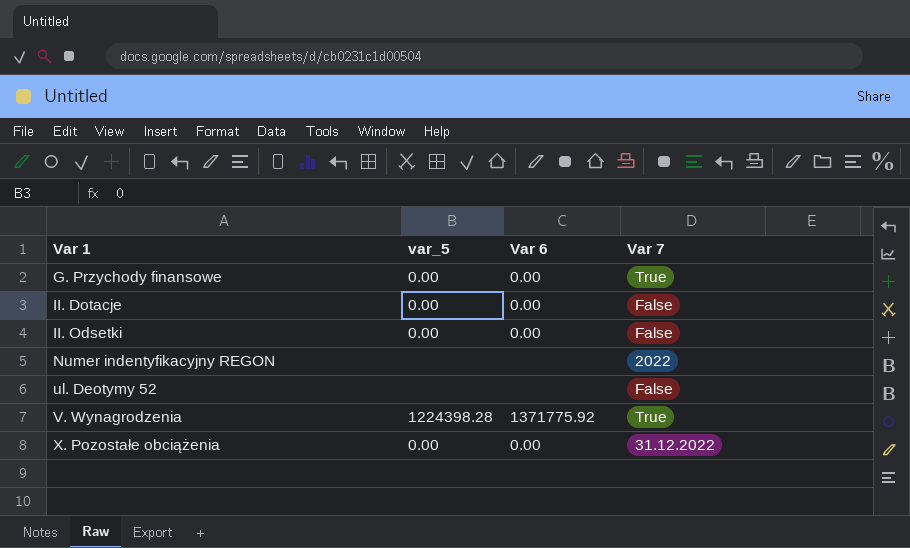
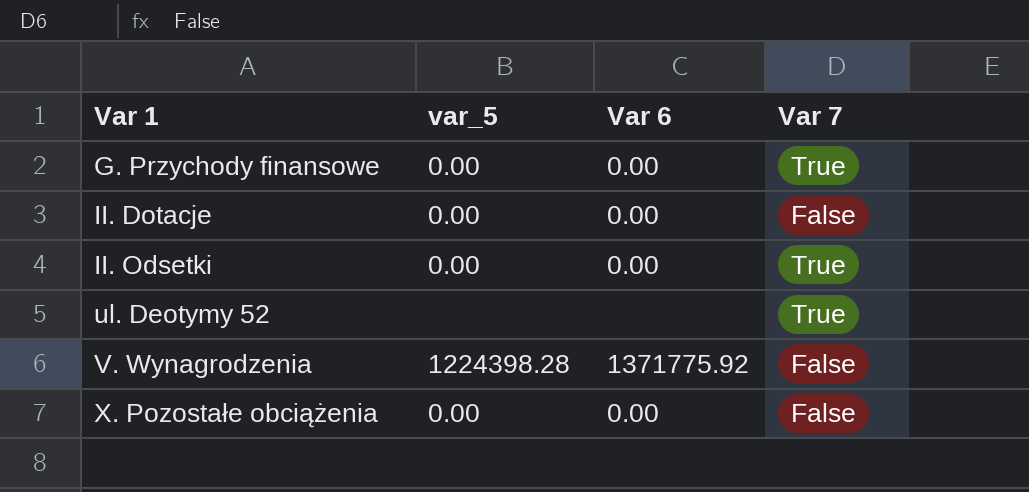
row Numer indentyfikacyjny REGON: none | none | 2022 -> none
II. Odsetki | Var 7: False -> True
ul. Deotymy 52 | Var 7: False -> True
V. Wynagrodzenia | Var 7: True -> False
X. Pozostałe obciążenia | Var 7: 31.12.2022 -> False

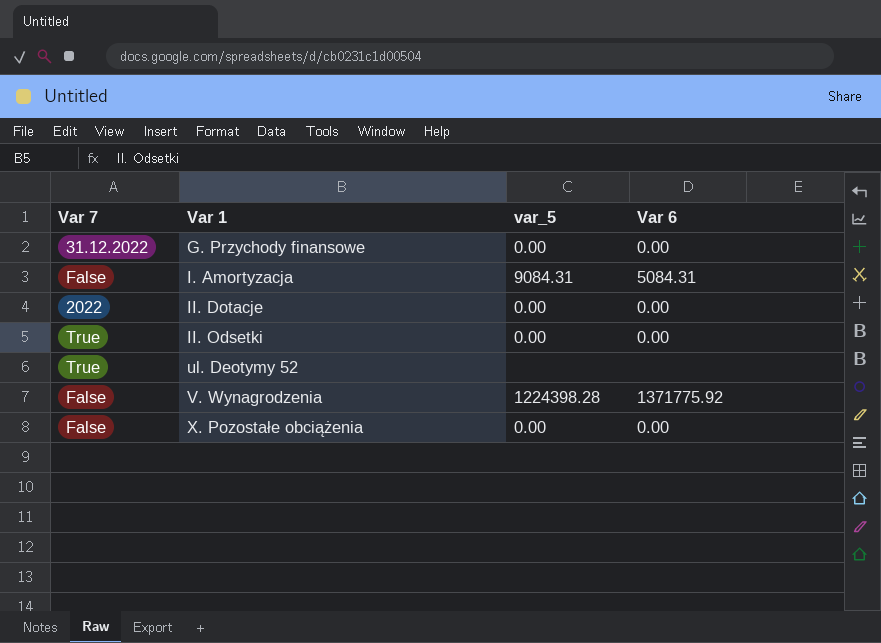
column Var 7 | position: 4 -> 1
G. Przychody finansowe | Var 7: True -> 31.12.2022
row I. Amortyzacja: none -> False | 9084.31 | 5084.31
II. Dotacje | Var 7: False -> 2022

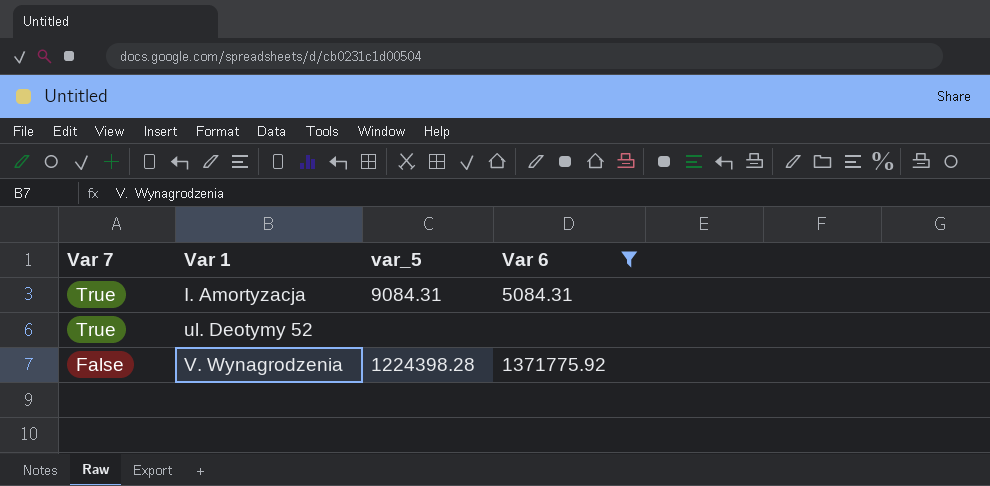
filter: none -> Var 6 != 0.00
I. Amortyzacja | Var 7: False -> True

